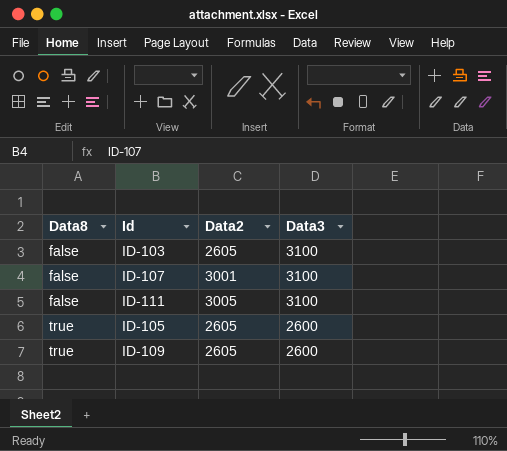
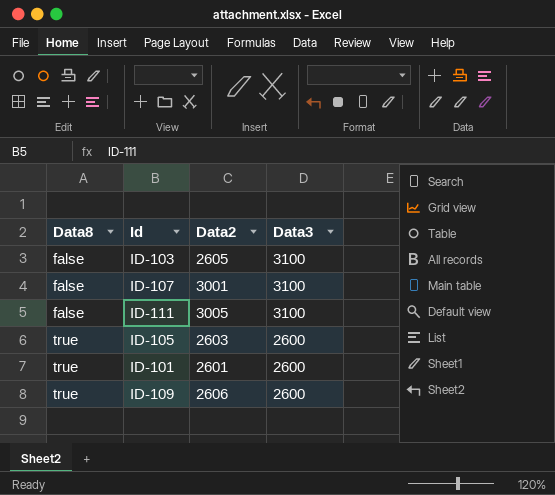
ID-105 | Data2: 2605 -> 2603
row ID-101: none -> true | 2601 | 2600
ID-109 | Data2: 2605 -> 2606

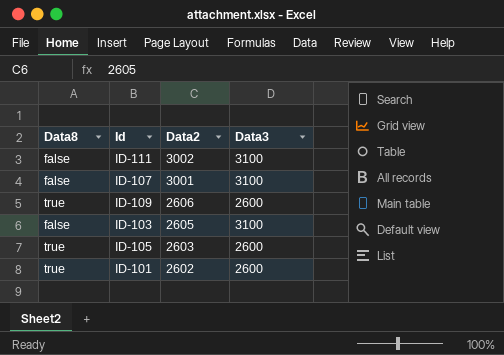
row order: Data8 ascending -> Data2 descending
ID-111 | Data2: 3005 -> 3002
ID-101 | Data2: 2601 -> 2602

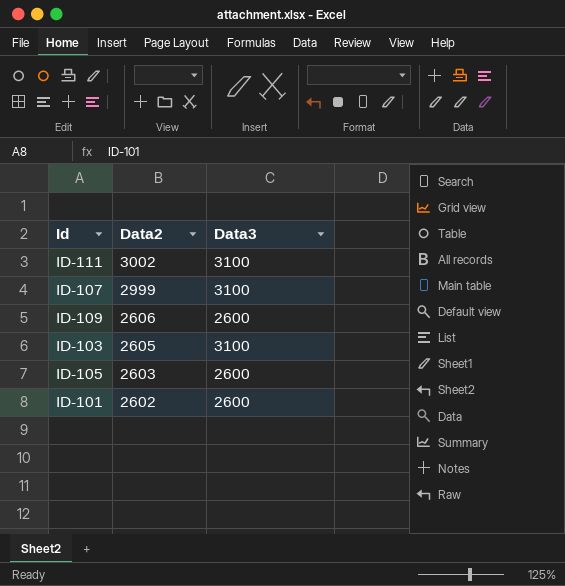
column Data8 | position: 1 -> none
ID-107 | Data2: 3001 -> 2999

